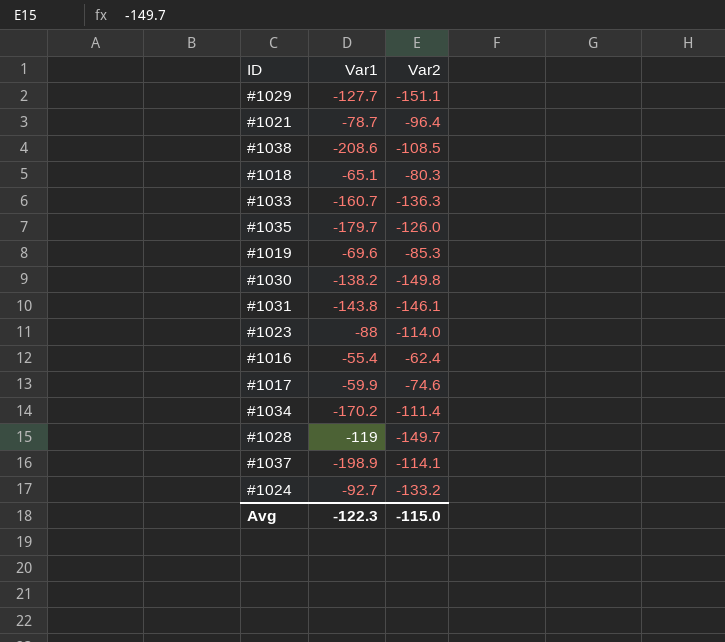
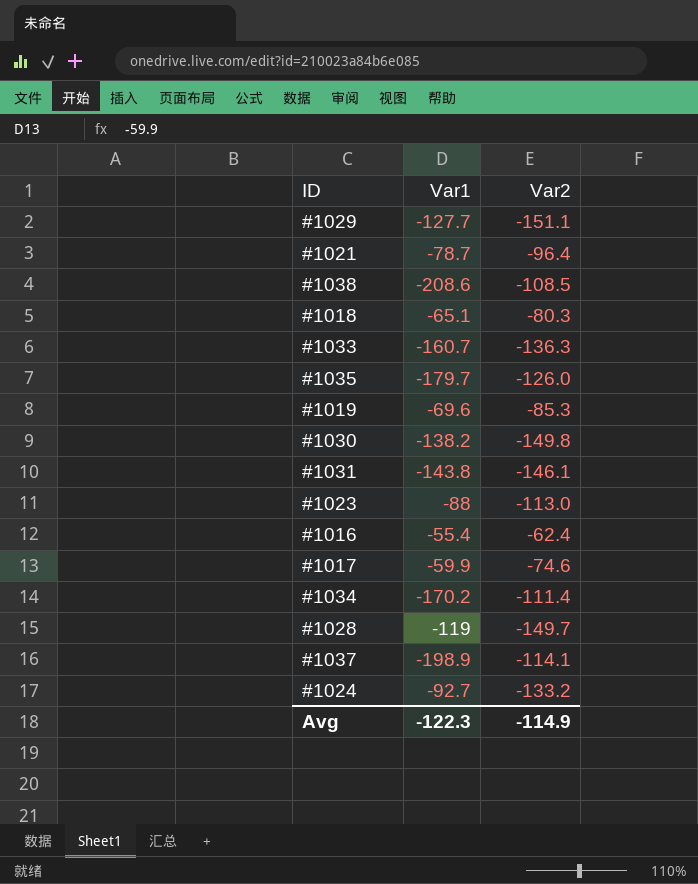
#1023 | Var2: -114.0 -> -113.0
Avg | Var2: -115.0 -> -114.9

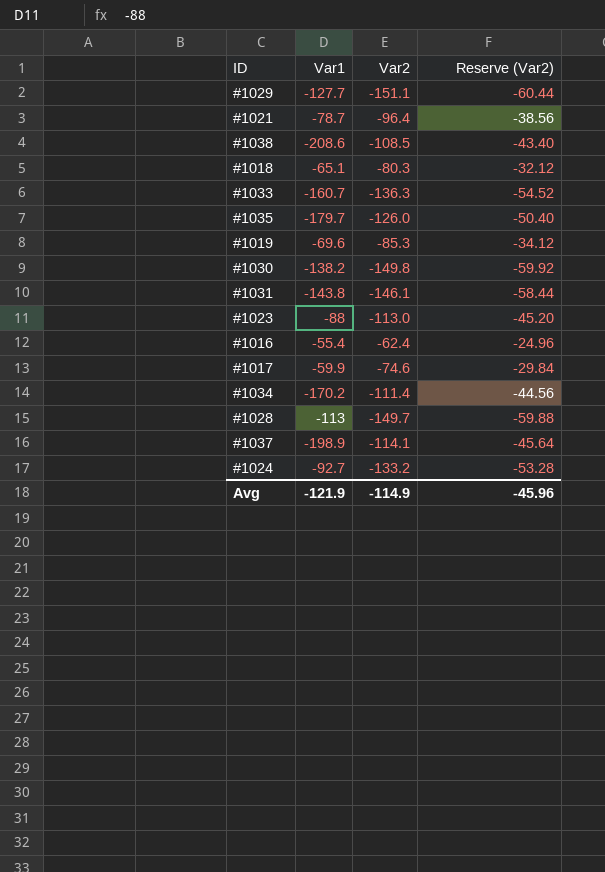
column Reserve (Var2) | formula: none -> [Var2] * 0.4
#1028 | Var1: -119 -> -113
Avg | Var1: -122.3 -> -121.9

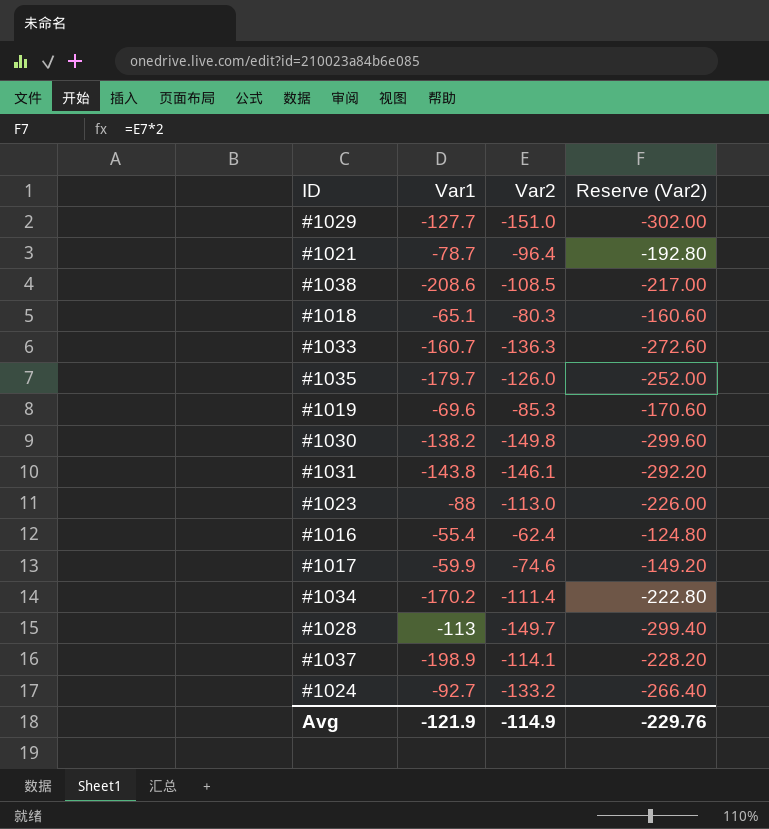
column Reserve (Var2) | formula: [Var2] * 0.4 -> [Var2] * 2
#1029 | Var2: -151.1 -> -151.0
Avg | Reserve (Var2): -45.96 -> -229.76

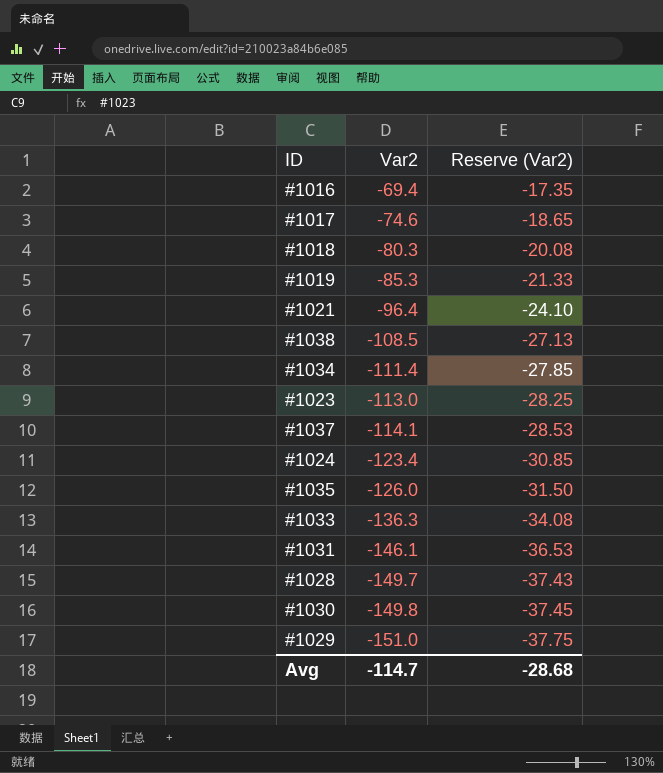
row order: none -> Var2 descending
column Var1 | position: 2 -> none
column Reserve (Var2) | formula: [Var2] * 2 -> [Var2] * 0.25
#1016 | Var2: -62.4 -> -69.4
#1024 | Var2: -133.2 -> -123.4
Avg | Var2: -114.9 -> -114.7
Avg | Reserve (Var2): -229.76 -> -28.68

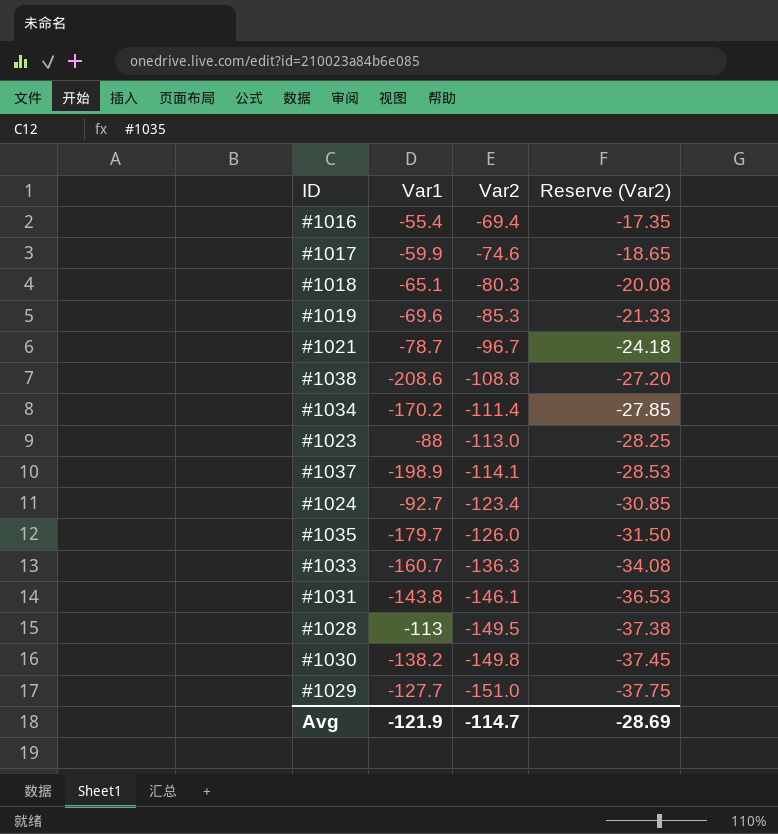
column Var1 | position: none -> 2
#1021 | Var2: -96.4 -> -96.7
#1021 | Reserve (Var2): -24.10 -> -24.18
#1038 | Var2: -108.5 -> -108.8
#1038 | Reserve (Var2): -27.13 -> -27.20
#1028 | Var2: -149.7 -> -149.5
#1028 | Reserve (Var2): -37.43 -> -37.38
Avg | Reserve (Var2): -28.68 -> -28.69

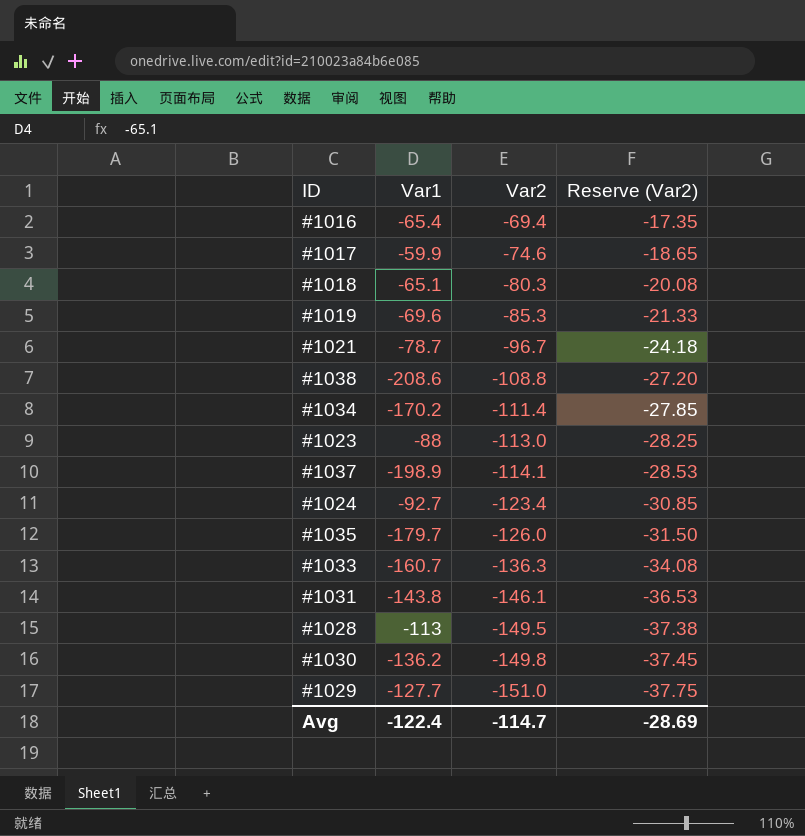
#1016 | Var1: -55.4 -> -65.4
#1030 | Var1: -138.2 -> -136.2
Avg | Var1: -121.9 -> -122.4

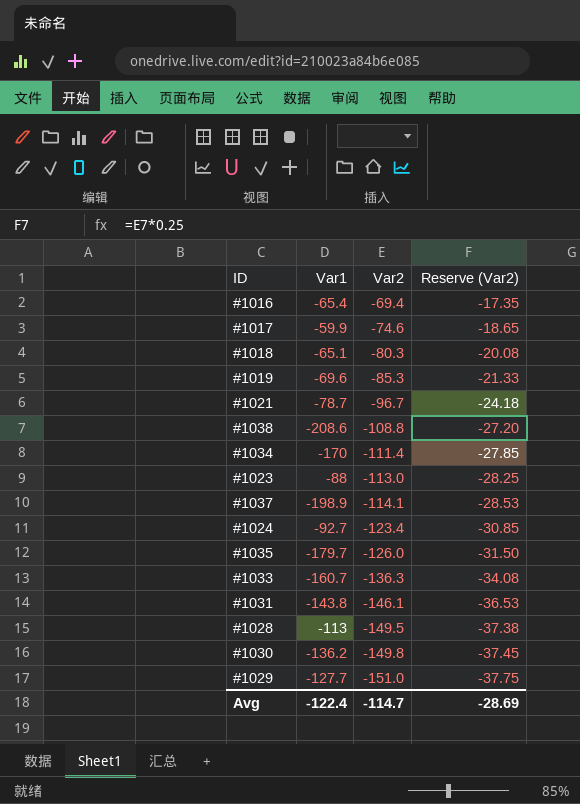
#1034 | Var1: -170.2 -> -170

